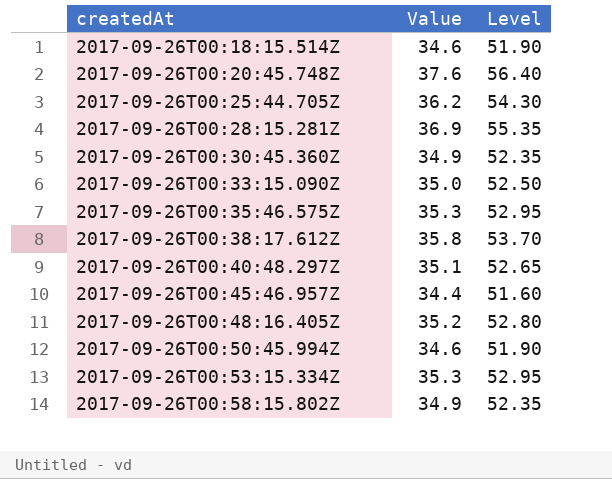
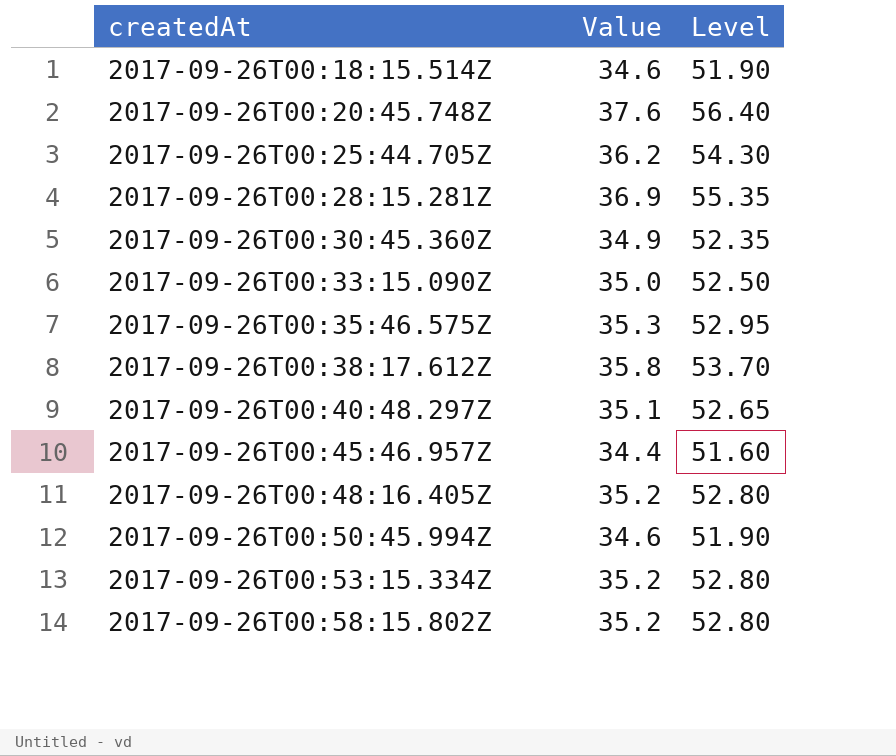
2017-09-26T00:53:15.334Z | Value: 35.3 -> 35.2
2017-09-26T00:53:15.334Z | Level: 52.95 -> 52.80
2017-09-26T00:58:15.802Z | Value: 34.9 -> 35.2
2017-09-26T00:58:15.802Z | Level: 52.35 -> 52.80

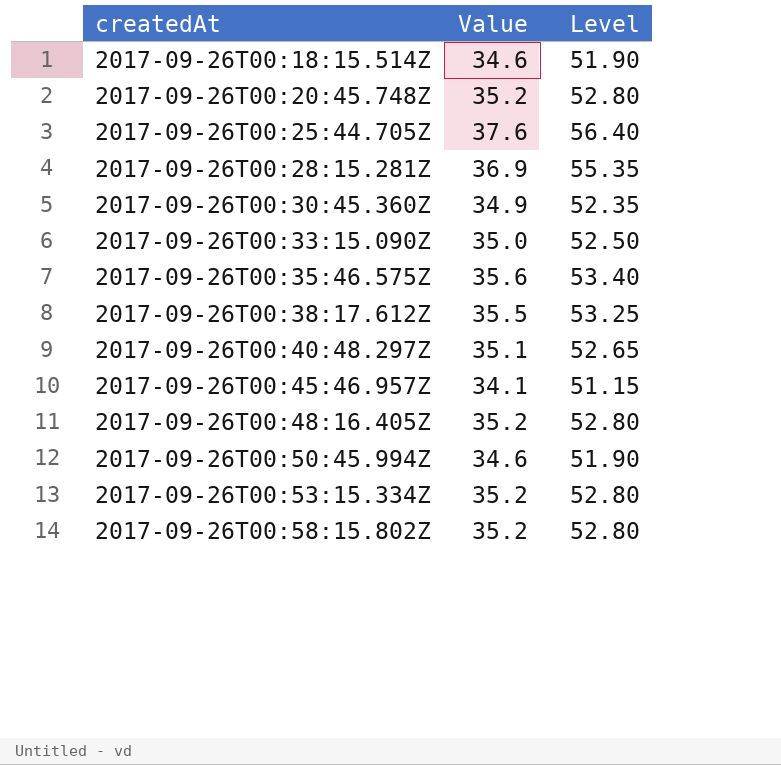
2017-09-26T00:20:45.748Z | Value: 37.6 -> 35.2
2017-09-26T00:20:45.748Z | Level: 56.40 -> 52.80
2017-09-26T00:25:44.705Z | Value: 36.2 -> 37.6
2017-09-26T00:25:44.705Z | Level: 54.30 -> 56.40
2017-09-26T00:35:46.575Z | Value: 35.3 -> 35.6
2017-09-26T00:35:46.575Z | Level: 52.95 -> 53.40
2017-09-26T00:38:17.612Z | Value: 35.8 -> 35.5
2017-09-26T00:38:17.612Z | Level: 53.70 -> 53.25
2017-09-26T00:45:46.957Z | Value: 34.4 -> 34.1
2017-09-26T00:45:46.957Z | Level: 51.60 -> 51.15

